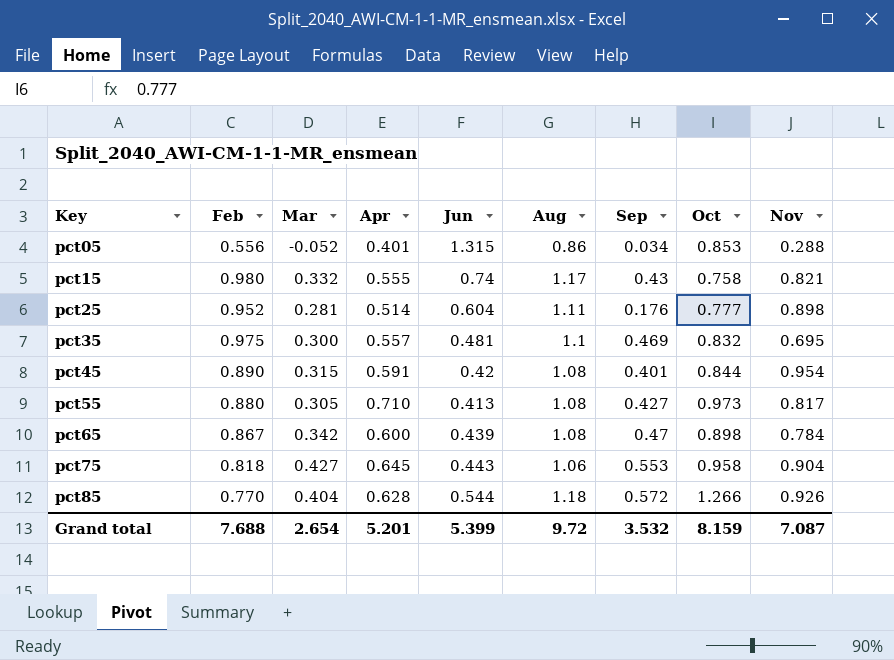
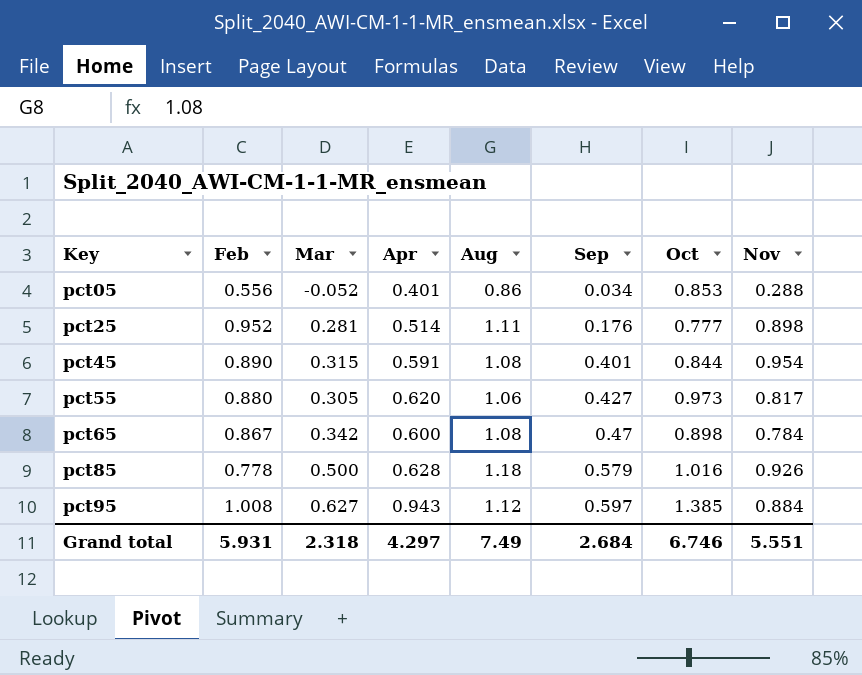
column Jun | position: 5 -> none
row pct15: 0.980 | 0.332 | 0.555 | 0.74 | 1.17 | 0.43 | 0.758 | 0.821 -> none
row pct35: 0.975 | 0.300 | 0.557 | 0.481 | 1.1 | 0.469 | 0.832 | 0.695 -> none
row pct75: 0.818 | 0.427 | 0.645 | 0.443 | 1.06 | 0.553 | 0.958 | 0.904 -> none
pct55 | Apr: 0.710 -> 0.620
pct55 | Aug: 1.08 -> 1.06
pct85 | Feb: 0.770 -> 0.778
pct85 | Mar: 0.404 -> 0.500
pct85 | Sep: 0.572 -> 0.579
pct85 | Oct: 1.266 -> 1.016
row pct95: none -> 1.008 | 0.627 | 0.943 | 1.12 | 0.597 | 1.385 | 0.884
Grand total | Feb: 7.688 -> 5.931
Grand total | Mar: 2.654 -> 2.318
Grand total | Apr: 5.201 -> 4.297
Grand total | Aug: 9.72 -> 7.49
Grand total | Sep: 3.532 -> 2.684
Grand total | Oct: 8.159 -> 6.746
Grand total | Nov: 7.087 -> 5.551

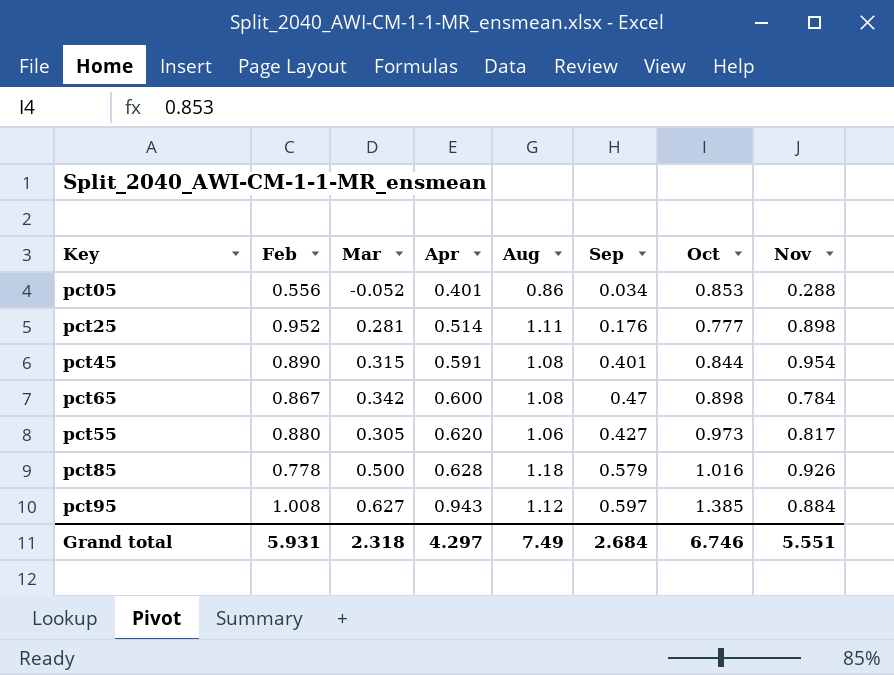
row order: Key ascending -> Apr ascending

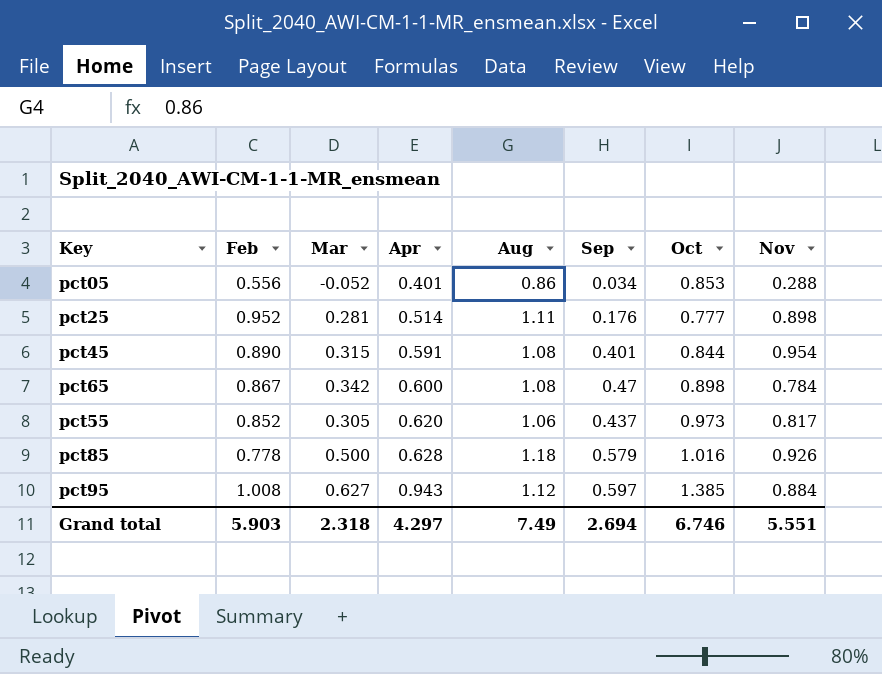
pct55 | Feb: 0.880 -> 0.852
pct55 | Sep: 0.427 -> 0.437
Grand total | Feb: 5.931 -> 5.903
Grand total | Sep: 2.684 -> 2.694

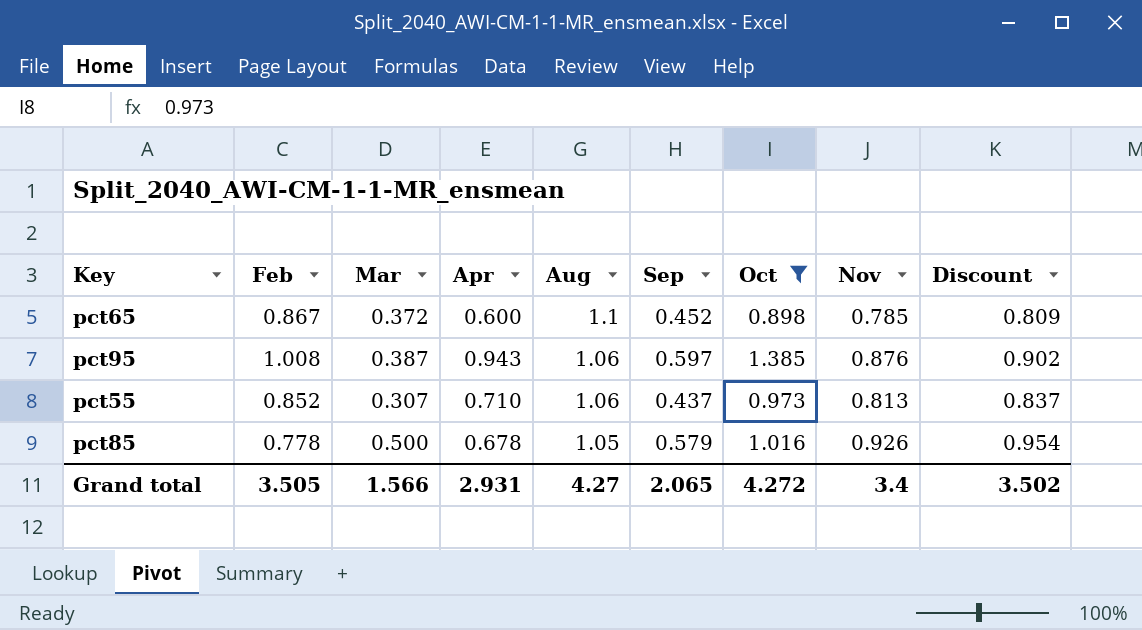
filter: none -> Oct >= 0.898
row order: Apr ascending -> Aug descending
column Discount | formula: none -> [Nov] * 1.03
pct65 | Mar: 0.342 -> 0.372
pct65 | Aug: 1.08 -> 1.1
pct65 | Sep: 0.47 -> 0.452
pct65 | Nov: 0.784 -> 0.785
pct95 | Mar: 0.627 -> 0.387
pct95 | Aug: 1.12 -> 1.06
pct95 | Nov: 0.884 -> 0.876
pct55 | Mar: 0.305 -> 0.307
pct55 | Apr: 0.620 -> 0.710
pct55 | Nov: 0.817 -> 0.813
pct85 | Apr: 0.628 -> 0.678
pct85 | Aug: 1.18 -> 1.05
Grand total | Feb: 5.903 -> 3.505
Grand total | Mar: 2.318 -> 1.566
Grand total | Apr: 4.297 -> 2.931
Grand total | Aug: 7.49 -> 4.27
Grand total | Sep: 2.694 -> 2.065
Grand total | Oct: 6.746 -> 4.272
Grand total | Nov: 5.551 -> 3.4

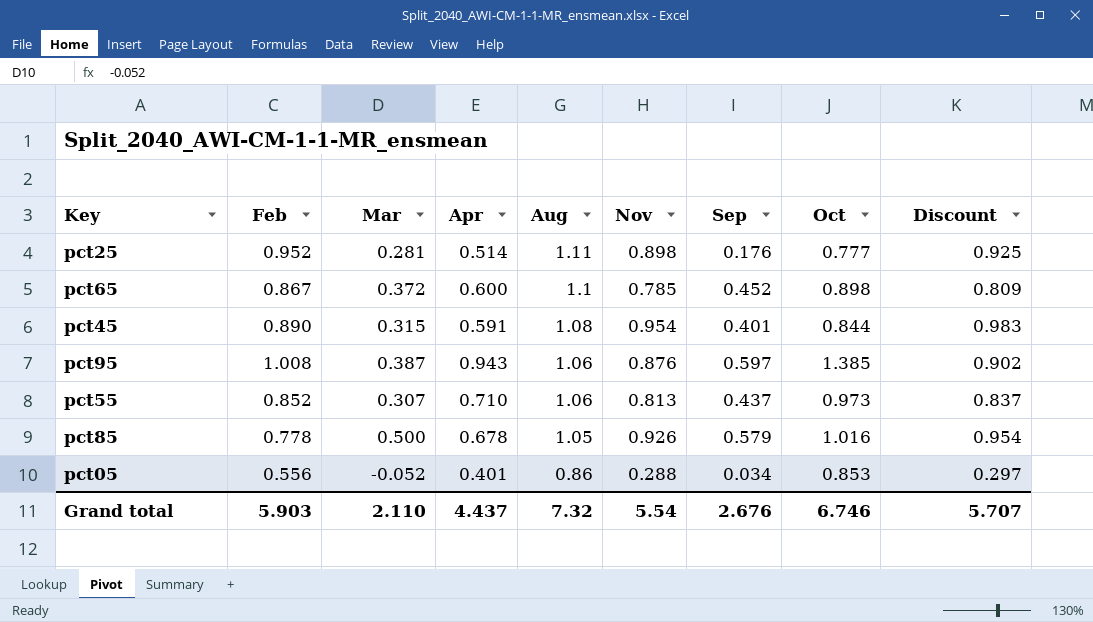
filter: Oct >= 0.898 -> none
column Nov | position: 8 -> 6
Grand total | Feb: 3.505 -> 5.903
Grand total | Mar: 1.566 -> 2.110
Grand total | Apr: 2.931 -> 4.437
Grand total | Aug: 4.27 -> 7.32
Grand total | Nov: 3.4 -> 5.54
Grand total | Sep: 2.065 -> 2.676
Grand total | Oct: 4.272 -> 6.746
Grand total | Discount: 3.502 -> 5.707

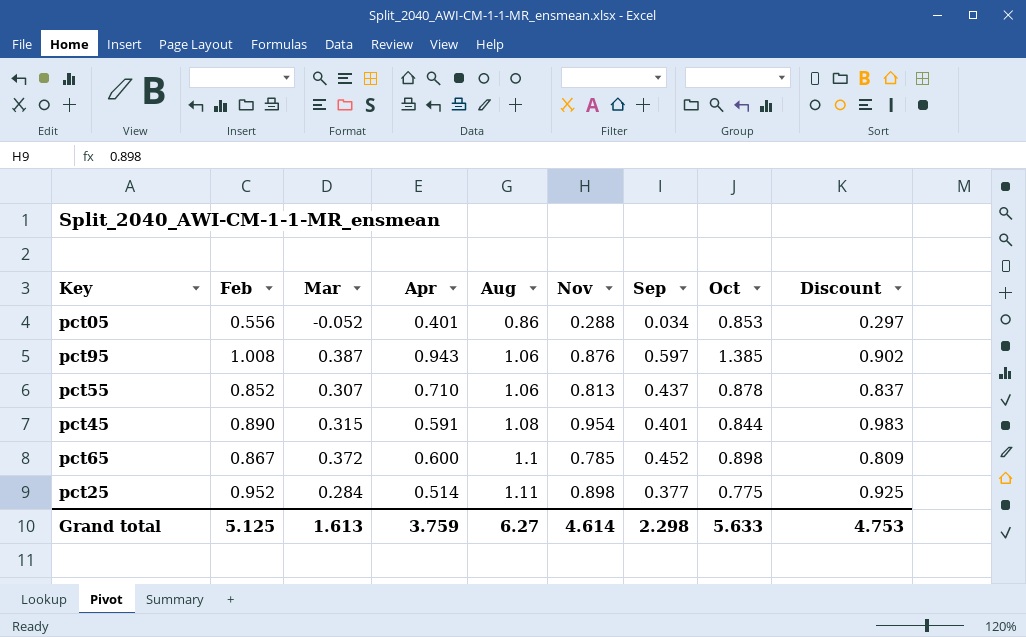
row order: Aug descending -> Aug ascending
row pct85: 0.778 | 0.500 | 0.678 | 1.05 | 0.926 | 0.579 | 1.016 | 0.954 -> none
pct55 | Oct: 0.973 -> 0.878
pct25 | Mar: 0.281 -> 0.284
pct25 | Sep: 0.176 -> 0.377
pct25 | Oct: 0.777 -> 0.775
Grand total | Feb: 5.903 -> 5.125
Grand total | Mar: 2.110 -> 1.613
Grand total | Apr: 4.437 -> 3.759
Grand total | Aug: 7.32 -> 6.27
Grand total | Nov: 5.54 -> 4.614
Grand total | Sep: 2.676 -> 2.298
Grand total | Oct: 6.746 -> 5.633
Grand total | Discount: 5.707 -> 4.753

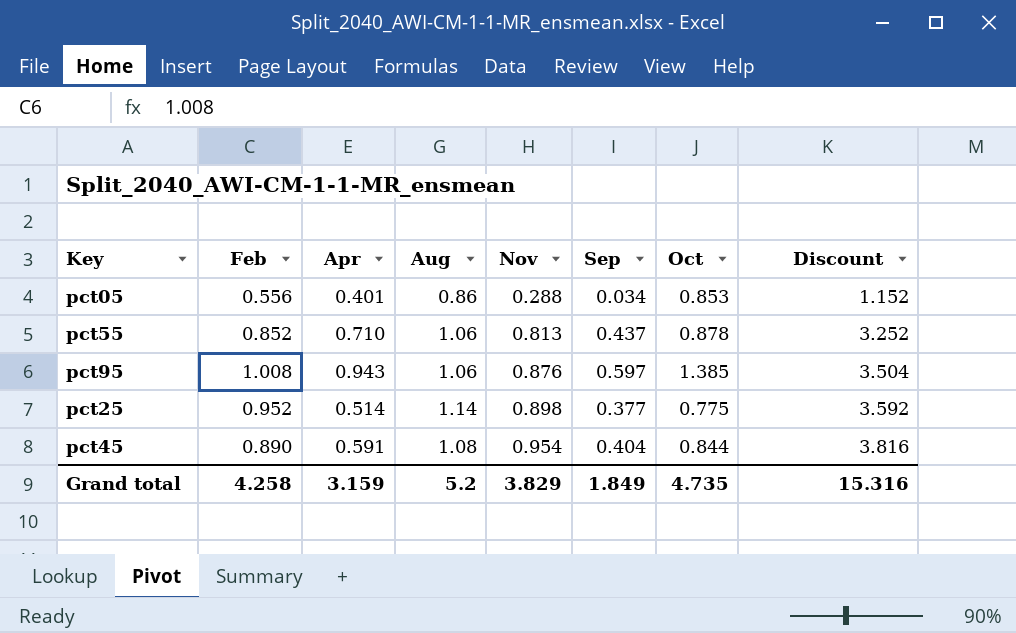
row order: Aug ascending -> Nov ascending
column Mar | position: 3 -> none
column Discount | formula: [Nov] * 1.03 -> [Nov] * 4
row pct65: 0.867 | 0.372 | 0.600 | 1.1 | 0.785 | 0.452 | 0.898 | 0.809 -> none
pct25 | Aug: 1.11 -> 1.14
pct45 | Sep: 0.401 -> 0.404
Grand total | Feb: 5.125 -> 4.258
Grand total | Apr: 3.759 -> 3.159
Grand total | Aug: 6.27 -> 5.2
Grand total | Nov: 4.614 -> 3.829
Grand total | Sep: 2.298 -> 1.849
Grand total | Oct: 5.633 -> 4.735
Grand total | Discount: 4.753 -> 15.316

